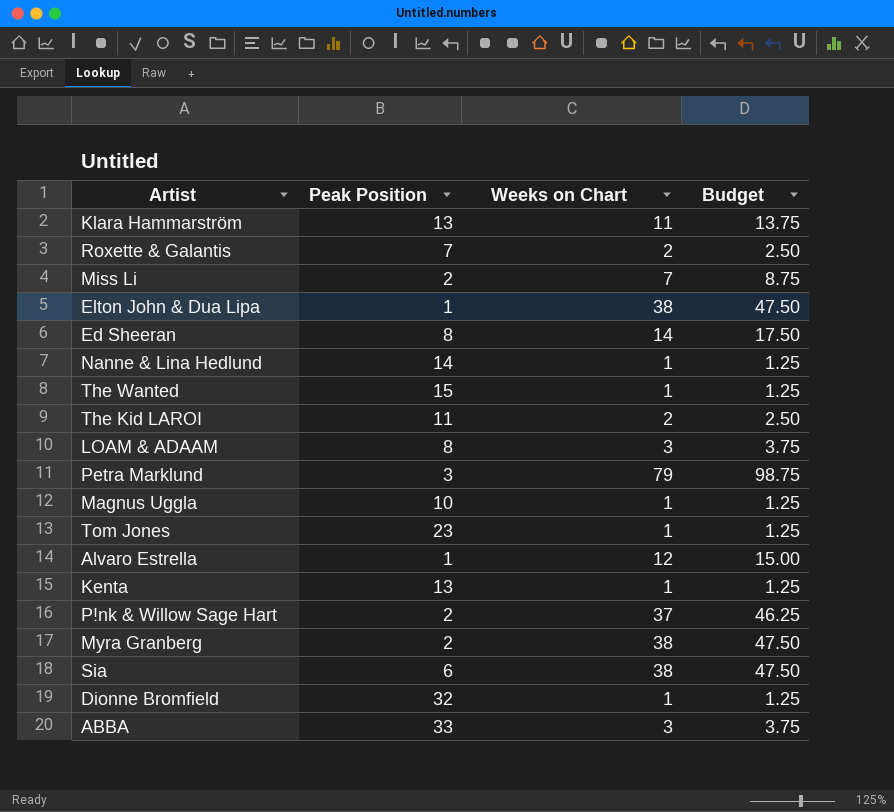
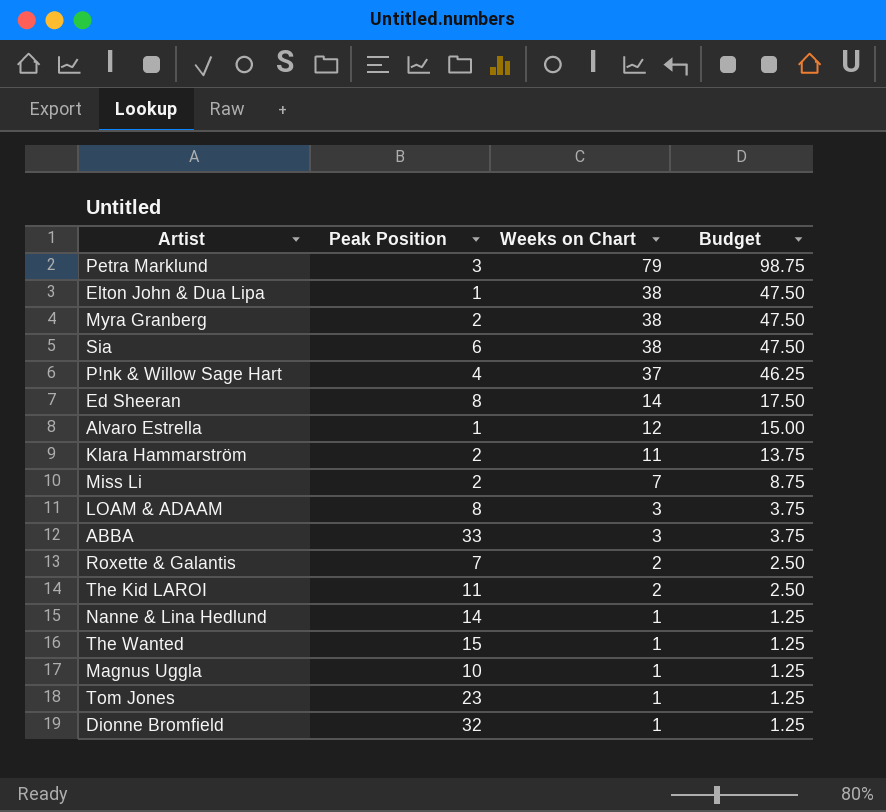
row order: none -> Weeks on Chart descending
row Kenta: 13 | 1 | 1.25 -> none
P!nk & Willow Sage Hart | Peak Position: 2 -> 4
Klara Hammarström | Peak Position: 13 -> 2

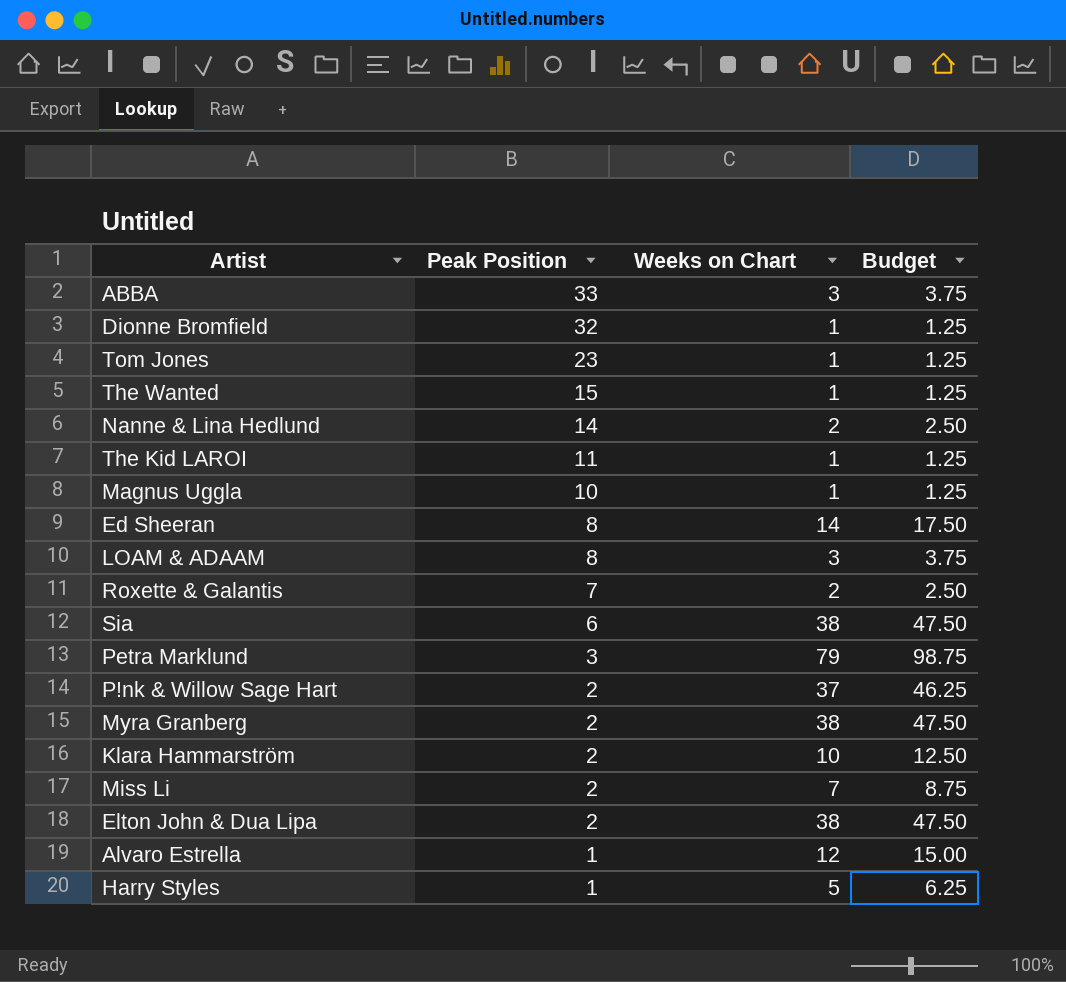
row order: Weeks on Chart descending -> Peak Position descending
Nanne & Lina Hedlund | Weeks on Chart: 1 -> 2
Nanne & Lina Hedlund | Budget: 1.25 -> 2.50
The Kid LAROI | Weeks on Chart: 2 -> 1
The Kid LAROI | Budget: 2.50 -> 1.25
P!nk & Willow Sage Hart | Peak Position: 4 -> 2
Klara Hammarström | Weeks on Chart: 11 -> 10
Klara Hammarström | Budget: 13.75 -> 12.50
Elton John & Dua Lipa | Peak Position: 1 -> 2
row Harry Styles: none -> 1 | 5 | 6.25

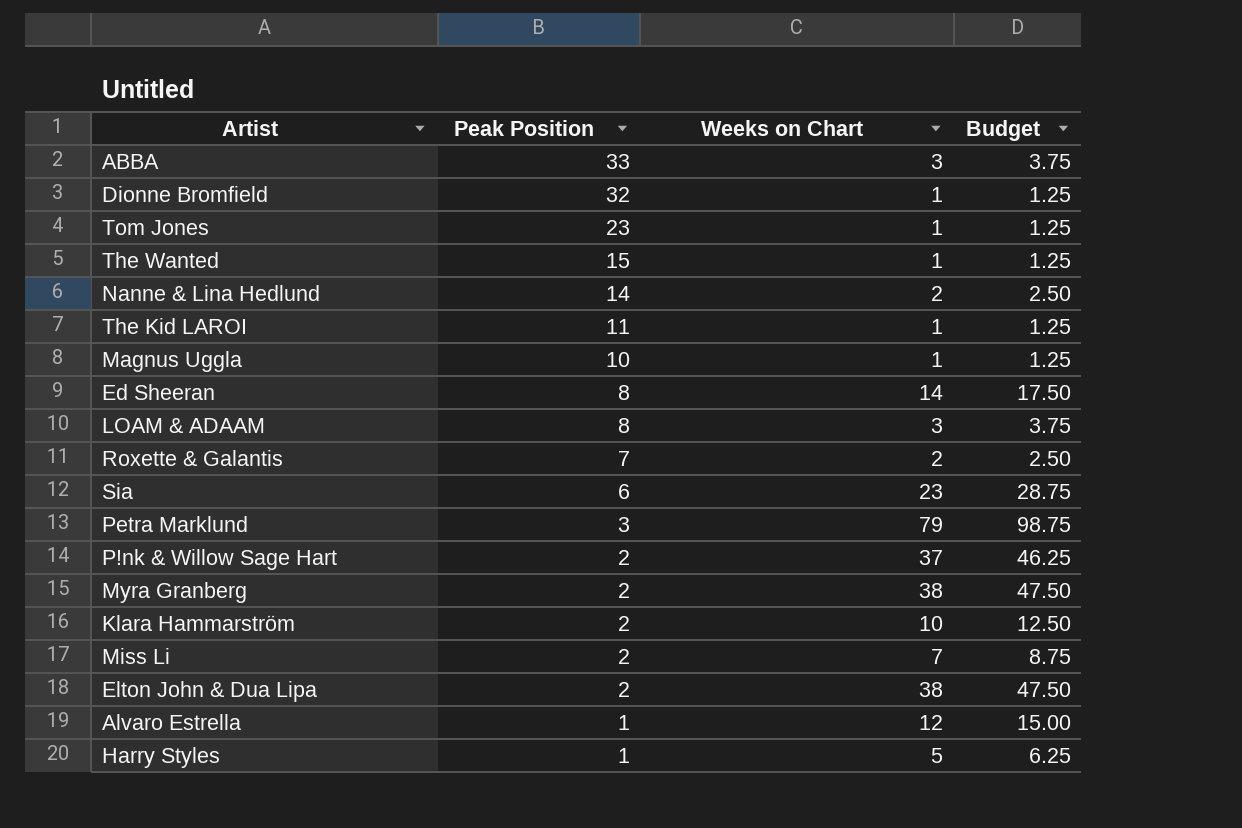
Sia | Weeks on Chart: 38 -> 23
Sia | Budget: 47.50 -> 28.75

